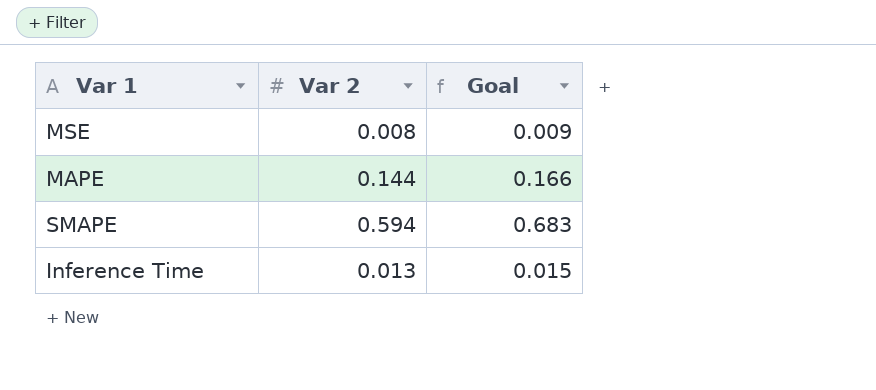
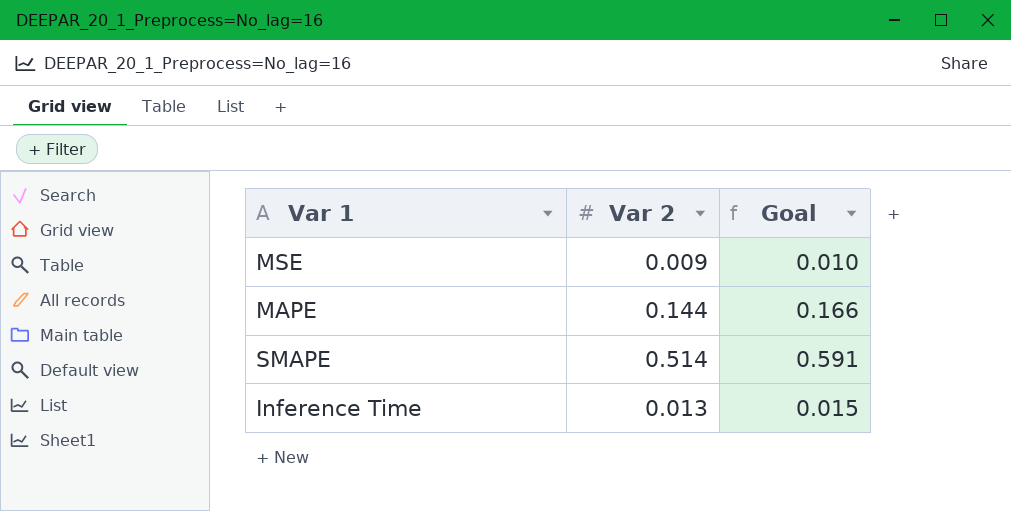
MSE | Var 2: 0.008 -> 0.009
MSE | Goal: 0.009 -> 0.010
SMAPE | Var 2: 0.594 -> 0.514
SMAPE | Goal: 0.683 -> 0.591

